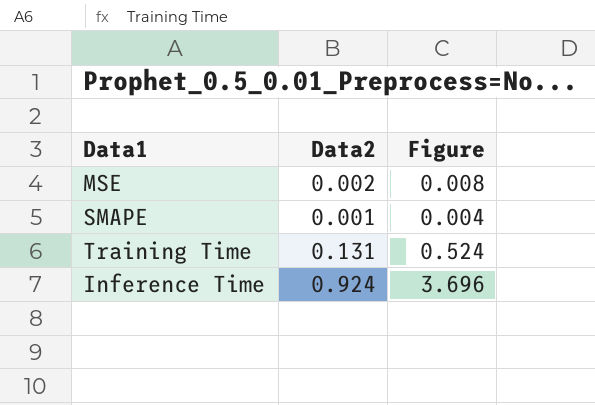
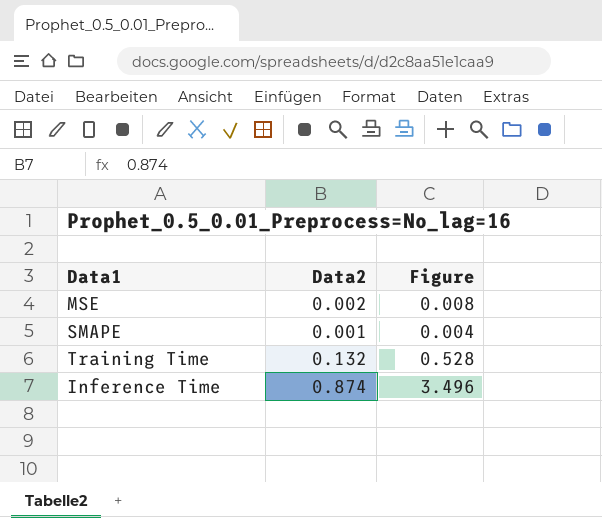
Training Time | Data2: 0.131 -> 0.132
Training Time | Figure: 0.524 -> 0.528
Inference Time | Data2: 0.924 -> 0.874
Inference Time | Figure: 3.696 -> 3.496

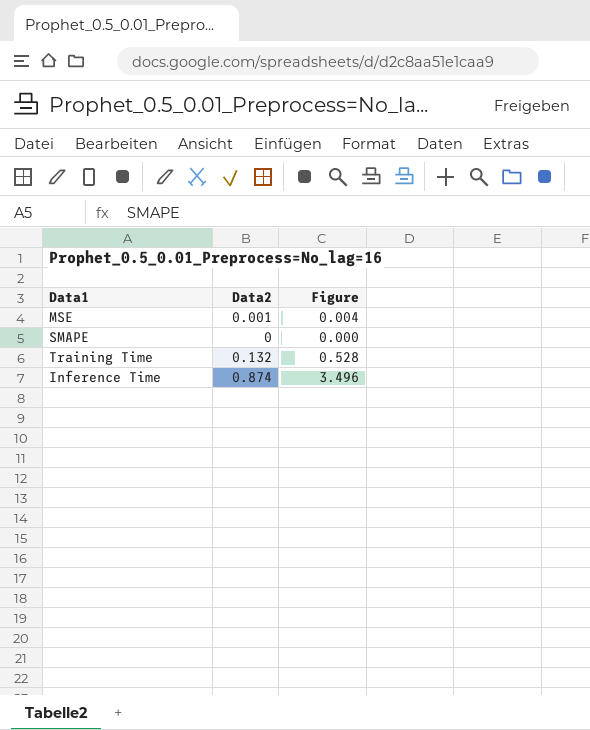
MSE | Data2: 0.002 -> 0.001
MSE | Figure: 0.008 -> 0.004
SMAPE | Data2: 0.001 -> 0
SMAPE | Figure: 0.004 -> 0.000

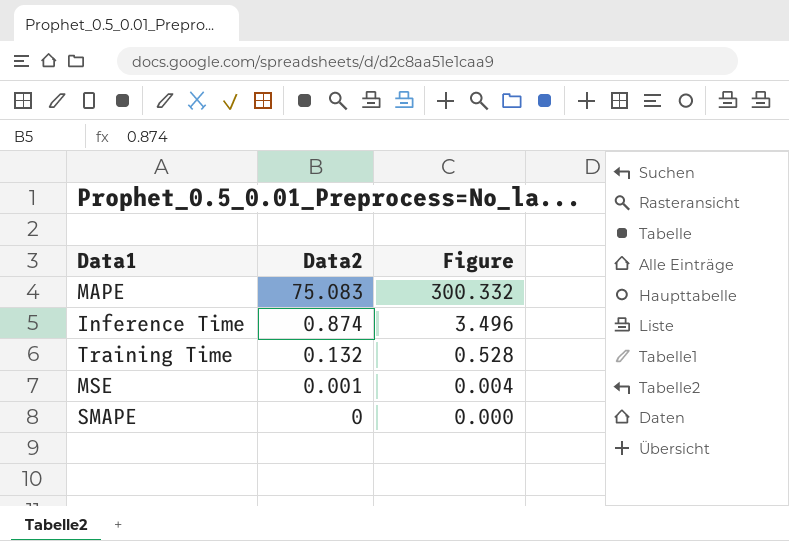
row order: none -> Data2 descending
row MAPE: none -> 75.083 | 300.332

